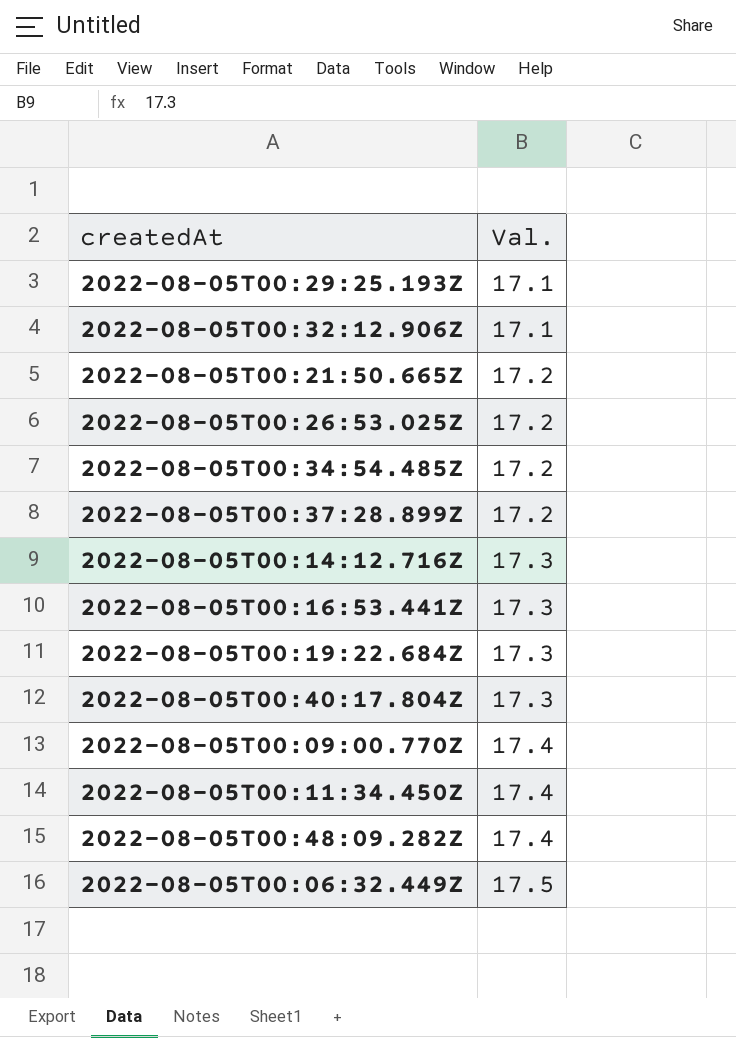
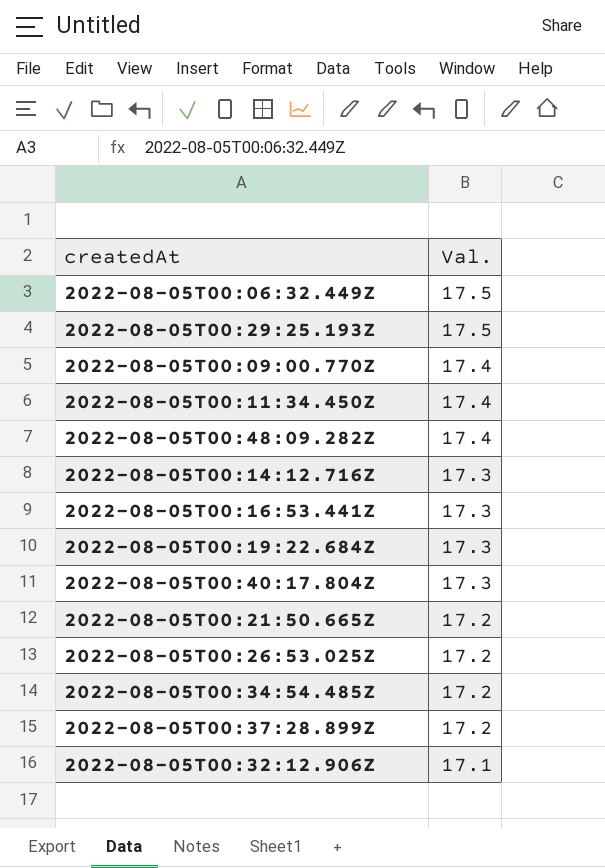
row order: Val. ascending -> Val. descending
2022-08-05T00:29:25.193Z | Val.: 17.1 -> 17.5

